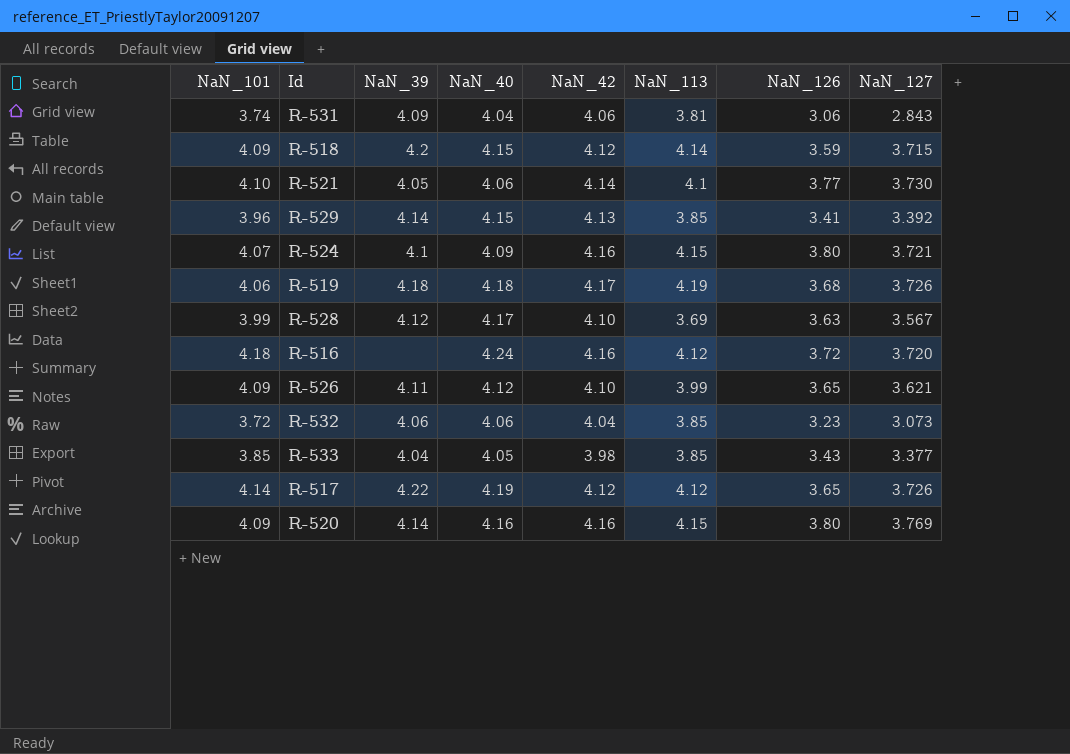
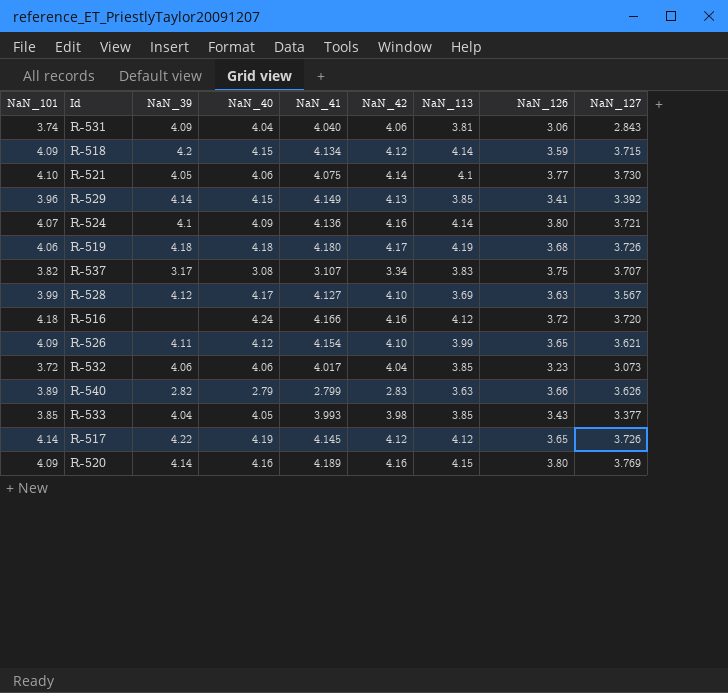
column NaN_41 | position: none -> 5
R-524 | NaN_113: 4.15 -> 4.14
row R-537: none -> 3.82 | 3.17 | 3.08 | 3.107 | 3.34 | 3.83 | 3.75 | 3.707
row R-540: none -> 3.89 | 2.82 | 2.79 | 2.799 | 2.83 | 3.63 | 3.66 | 3.626

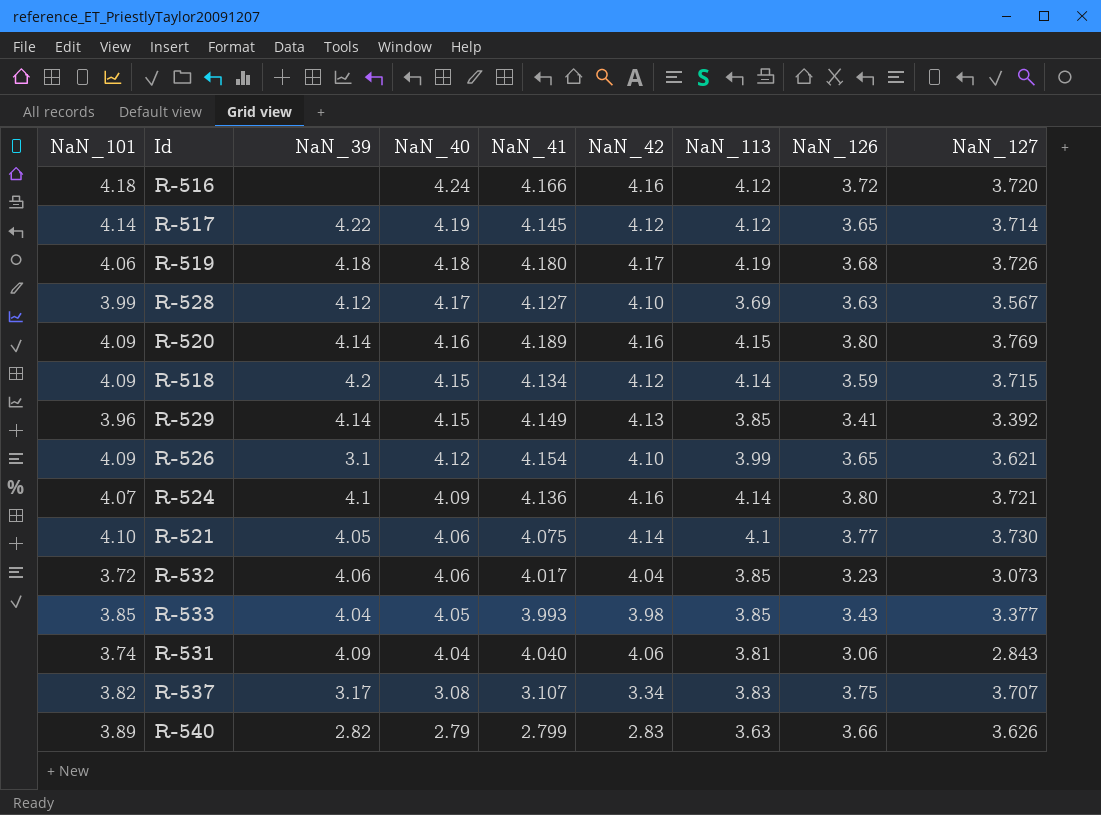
row order: none -> NaN_40 descending
R-517 | NaN_127: 3.726 -> 3.714
R-526 | NaN_39: 4.11 -> 3.1

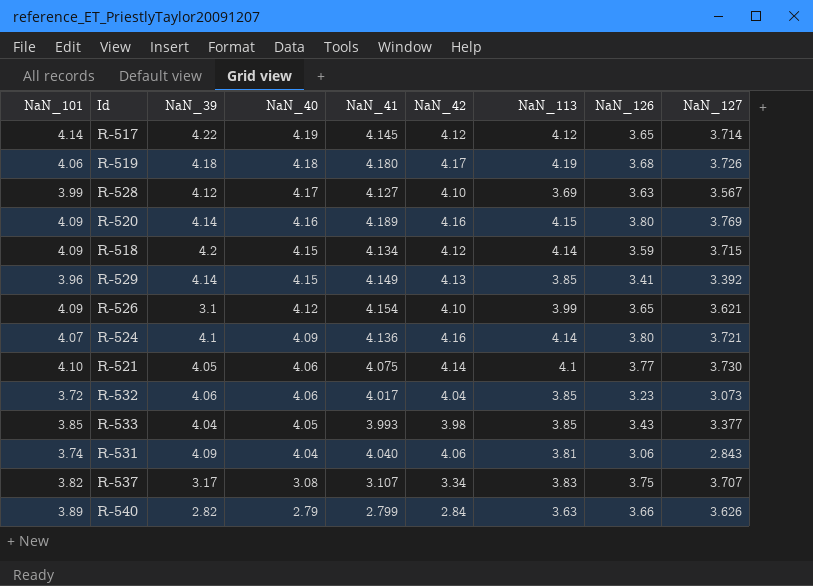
row R-516: 4.18 | none | 4.24 | 4.166 | 4.16 | 4.12 | 3.72 | 3.720 -> none
R-540 | NaN_42: 2.83 -> 2.84

